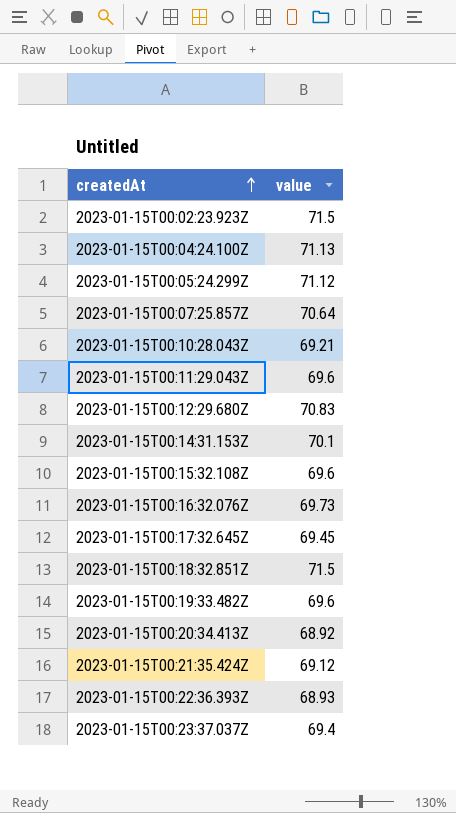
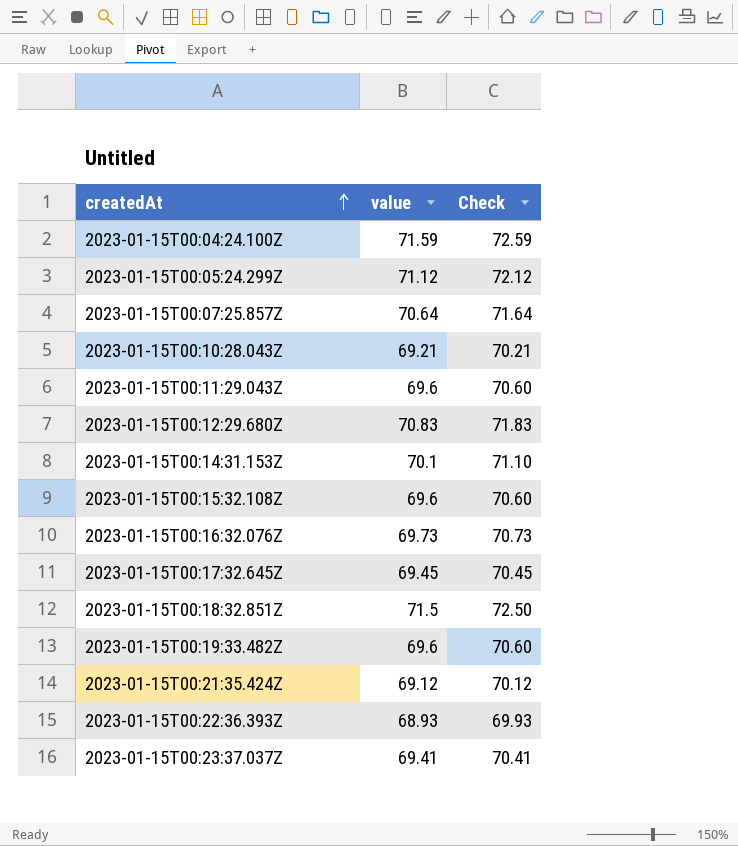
column Check | formula: none -> [value] + 1
row 2023-01-15T00:02:23.923Z: 71.5 -> none
row 2023-01-15T00:20:34.413Z: 68.92 -> none
2023-01-15T00:04:24.100Z | value: 71.13 -> 71.59
2023-01-15T00:23:37.037Z | value: 69.4 -> 69.41

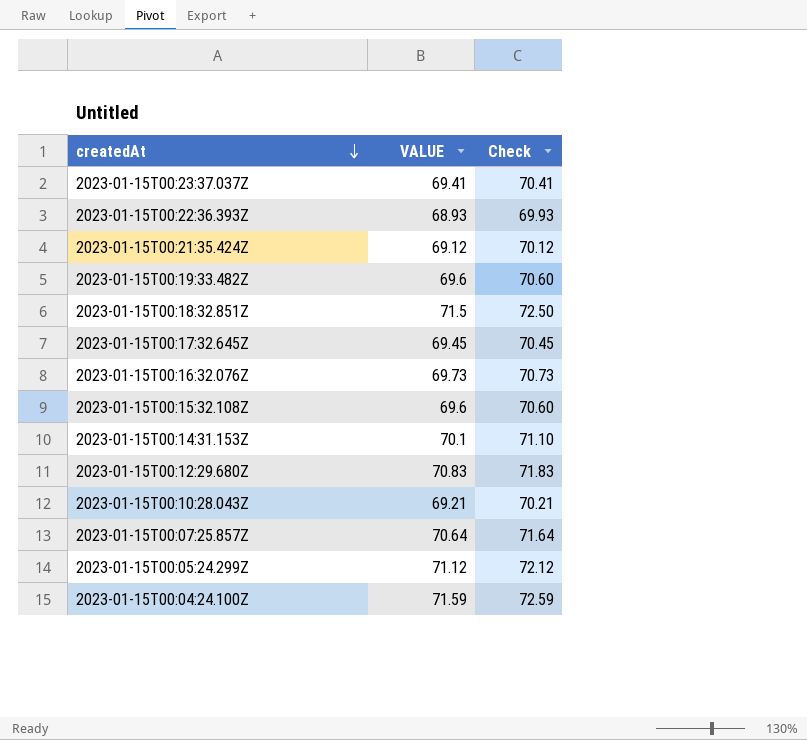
row order: createdAt ascending -> createdAt descending
column name: value -> VALUE
row 2023-01-15T00:11:29.043Z: 69.6 | 70.60 -> none

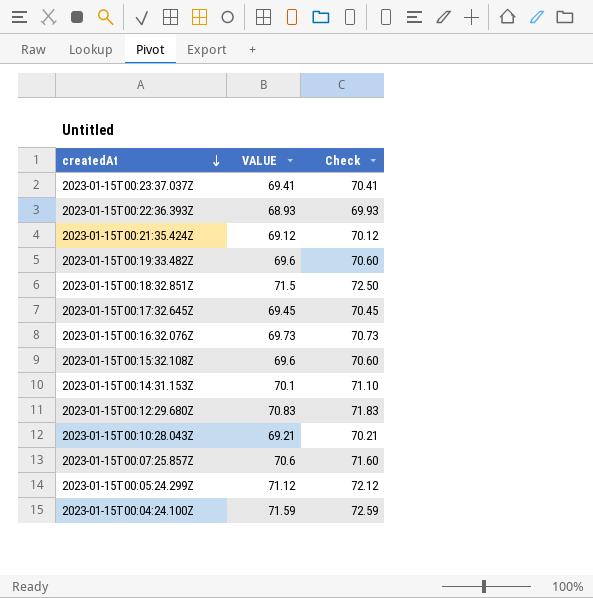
2023-01-15T00:07:25.857Z | VALUE: 70.64 -> 70.6
2023-01-15T00:07:25.857Z | Check: 71.64 -> 71.60

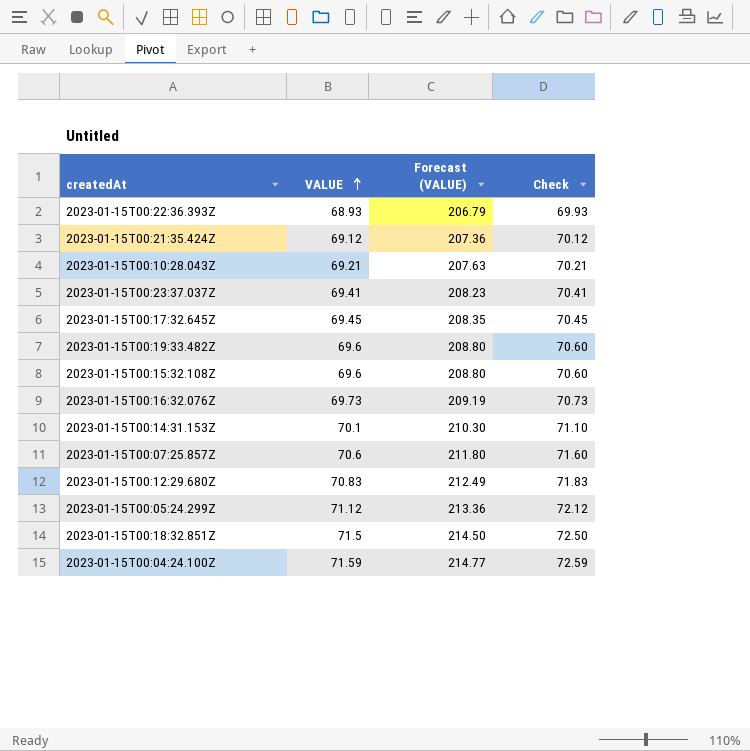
row order: createdAt descending -> VALUE ascending
column Forecast (VALUE) | formula: none -> [VALUE] * 3

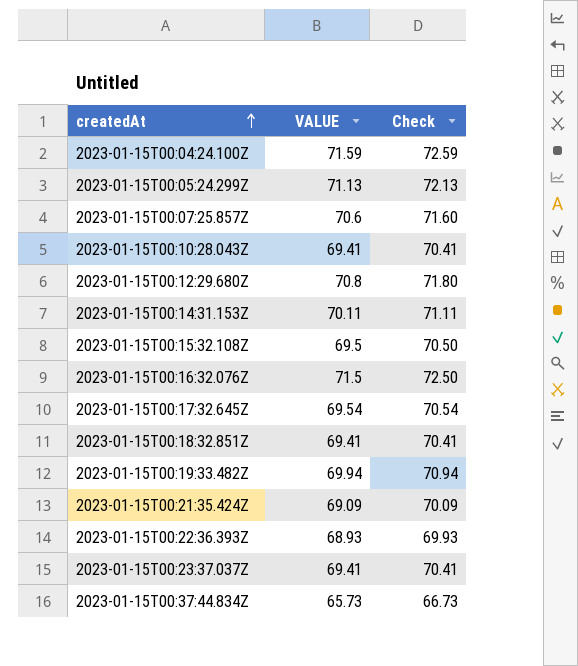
row order: VALUE ascending -> createdAt ascending
column Forecast (VALUE) | formula: [VALUE] * 3 -> none
2023-01-15T00:05:24.299Z | VALUE: 71.12 -> 71.13
2023-01-15T00:05:24.299Z | Check: 72.12 -> 72.13
2023-01-15T00:10:28.043Z | VALUE: 69.21 -> 69.41
2023-01-15T00:10:28.043Z | Check: 70.21 -> 70.41
2023-01-15T00:12:29.680Z | VALUE: 70.83 -> 70.8
2023-01-15T00:12:29.680Z | Check: 71.83 -> 71.80
2023-01-15T00:14:31.153Z | VALUE: 70.1 -> 70.11
2023-01-15T00:14:31.153Z | Check: 71.10 -> 71.11
2023-01-15T00:15:32.108Z | VALUE: 69.6 -> 69.5
2023-01-15T00:15:32.108Z | Check: 70.60 -> 70.50
2023-01-15T00:16:32.076Z | VALUE: 69.73 -> 71.5
2023-01-15T00:16:32.076Z | Check: 70.73 -> 72.50
2023-01-15T00:17:32.645Z | VALUE: 69.45 -> 69.54
2023-01-15T00:17:32.645Z | Check: 70.45 -> 70.54
2023-01-15T00:18:32.851Z | VALUE: 71.5 -> 69.41
2023-01-15T00:18:32.851Z | Check: 72.50 -> 70.41
2023-01-15T00:19:33.482Z | VALUE: 69.6 -> 69.94
2023-01-15T00:19:33.482Z | Check: 70.60 -> 70.94
2023-01-15T00:21:35.424Z | VALUE: 69.12 -> 69.09
2023-01-15T00:21:35.424Z | Check: 70.12 -> 70.09
row 2023-01-15T00:37:44.834Z: none -> 65.73 | 66.73

